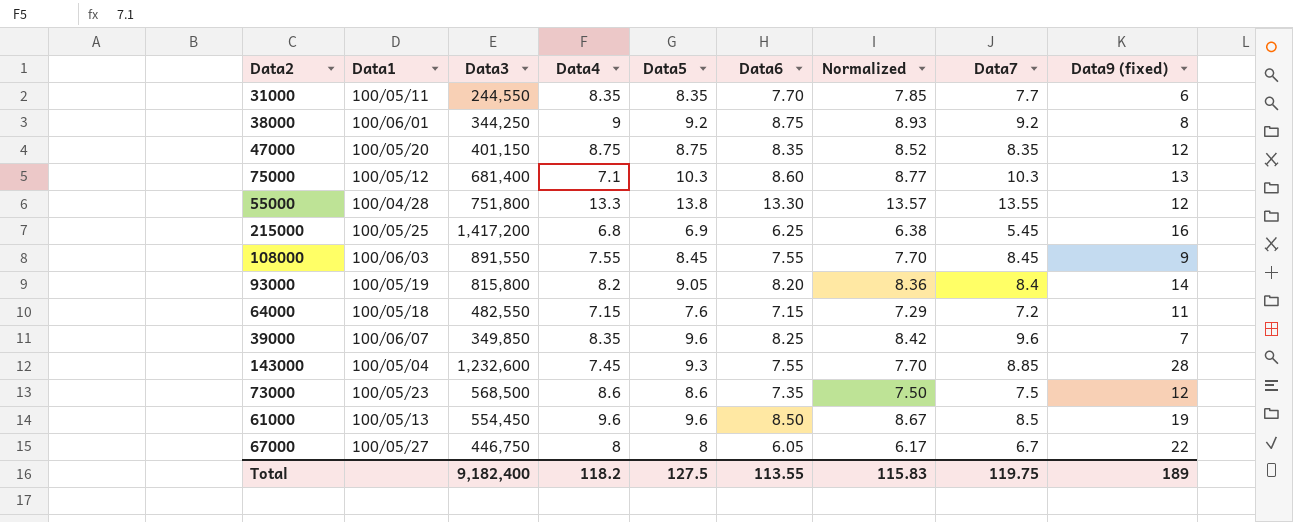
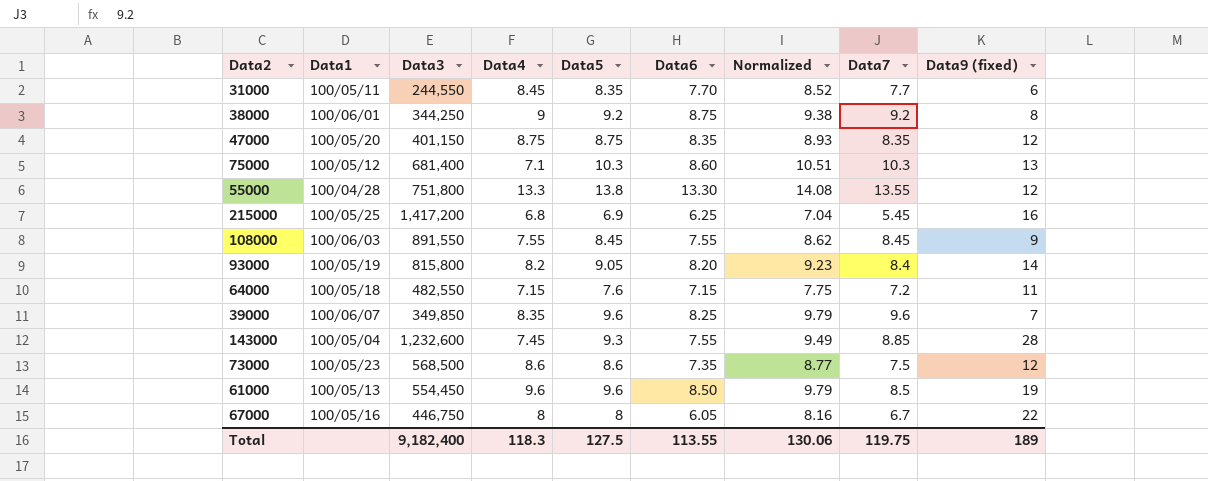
column Normalized | formula: [Data6] * 1.02 -> [Data5] * 1.02
31000 | Data4: 8.35 -> 8.45
67000 | Data1: 100/05/27 -> 100/05/16
Total | Data4: 118.2 -> 118.3
Total | Normalized: 115.83 -> 130.06

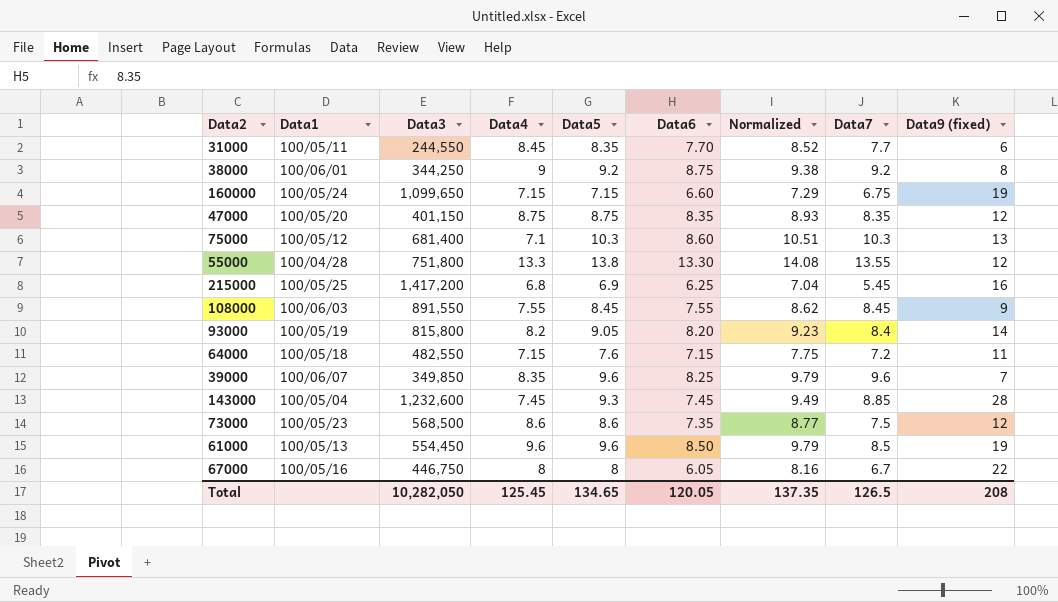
row 160000: none -> 100/05/24 | 1,099,650 | 7.15 | 7.15 | 6.60 | 7.29 | 6.75 | 19
143000 | Data6: 7.55 -> 7.45
Total | Data3: 9,182,400 -> 10,282,050
Total | Data4: 118.3 -> 125.45
Total | Data5: 127.5 -> 134.65
Total | Data6: 113.55 -> 120.05
Total | Normalized: 130.06 -> 137.35
Total | Data7: 119.75 -> 126.5
Total | Data9 (fixed): 189 -> 208

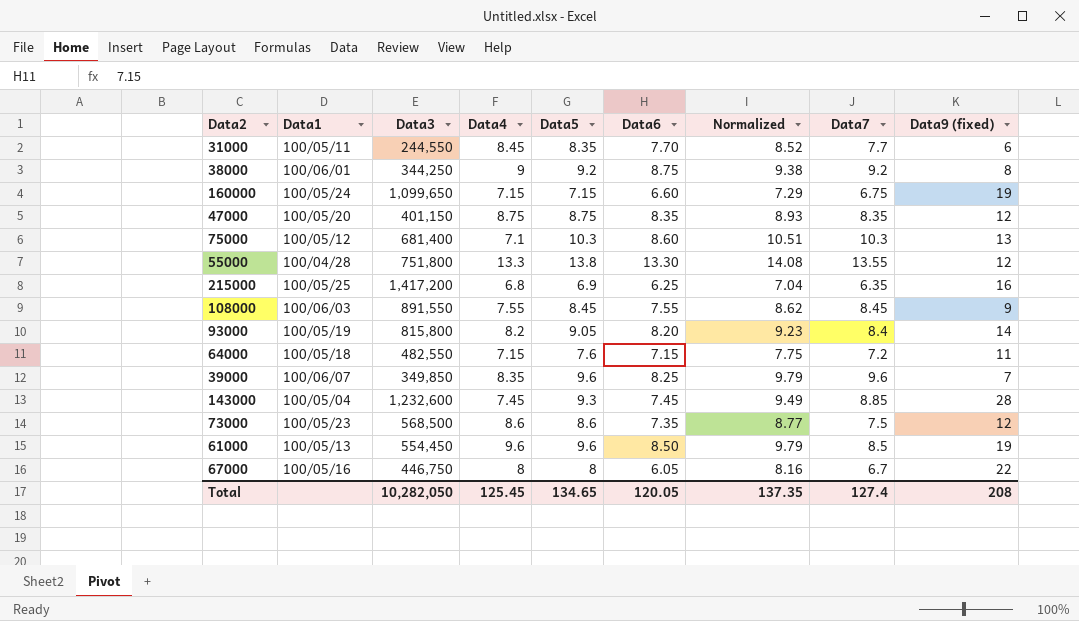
215000 | Data7: 5.45 -> 6.35
Total | Data7: 126.5 -> 127.4

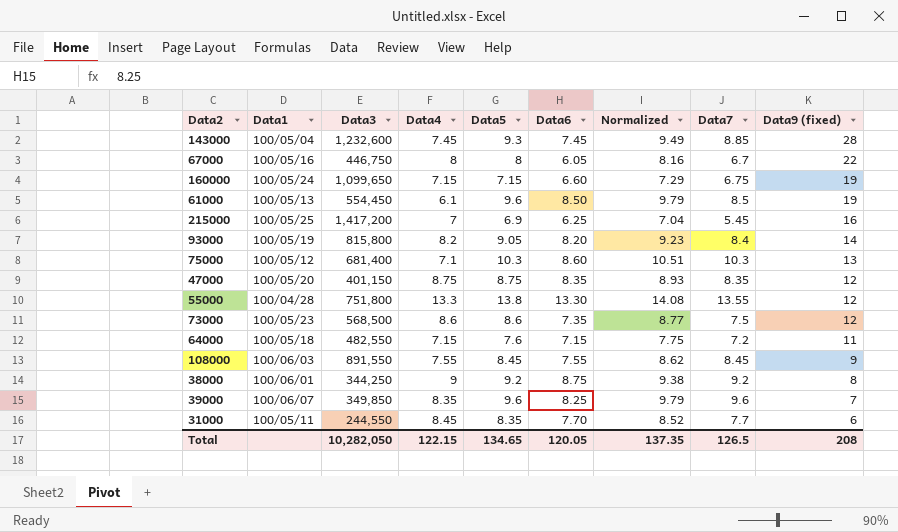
row order: none -> Data9 (fixed) descending
61000 | Data4: 9.6 -> 6.1
215000 | Data4: 6.8 -> 7
215000 | Data7: 6.35 -> 5.45
Total | Data4: 125.45 -> 122.15
Total | Data7: 127.4 -> 126.5

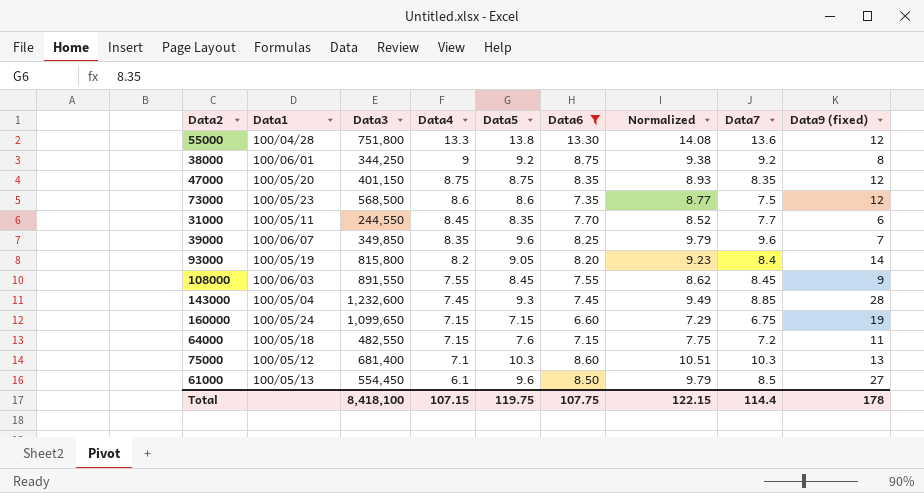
filter: none -> Data6 >= 6.60
row order: Data9 (fixed) descending -> Data4 descending
55000 | Data7: 13.55 -> 13.6
61000 | Data9 (fixed): 19 -> 27
Total | Data3: 10,282,050 -> 8,418,100
Total | Data4: 122.15 -> 107.15
Total | Data5: 134.65 -> 119.75
Total | Data6: 120.05 -> 107.75
Total | Normalized: 137.35 -> 122.15
Total | Data7: 126.5 -> 114.4
Total | Data9 (fixed): 208 -> 178

